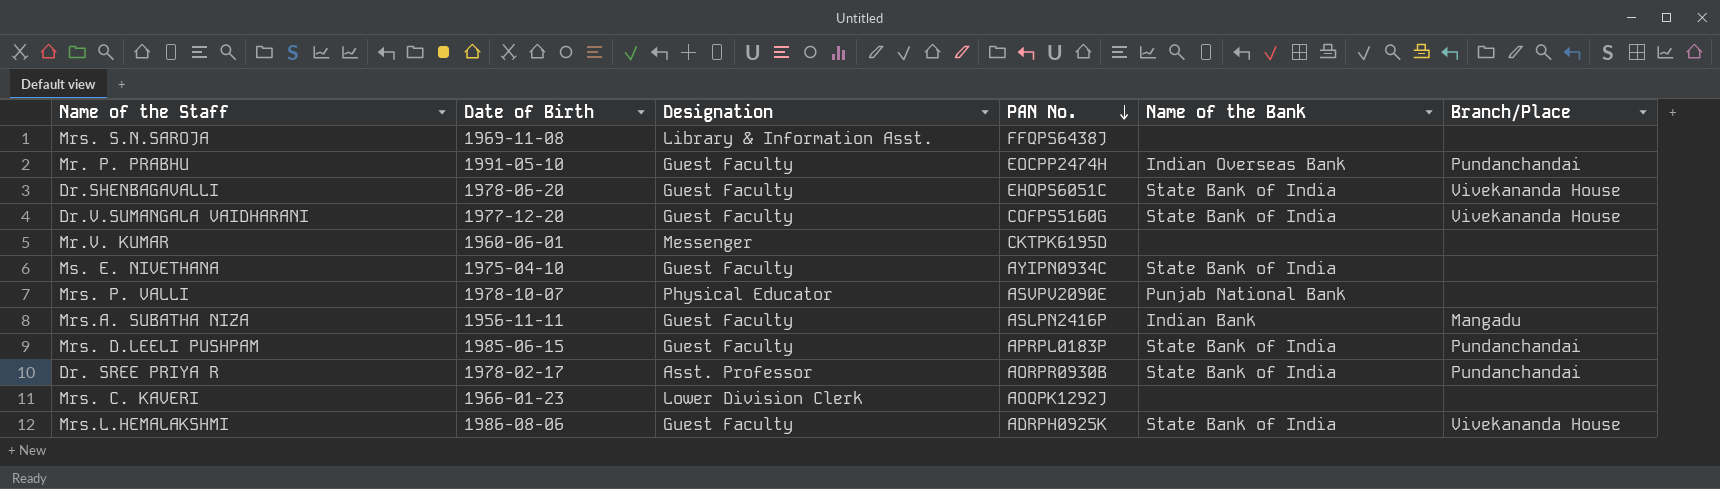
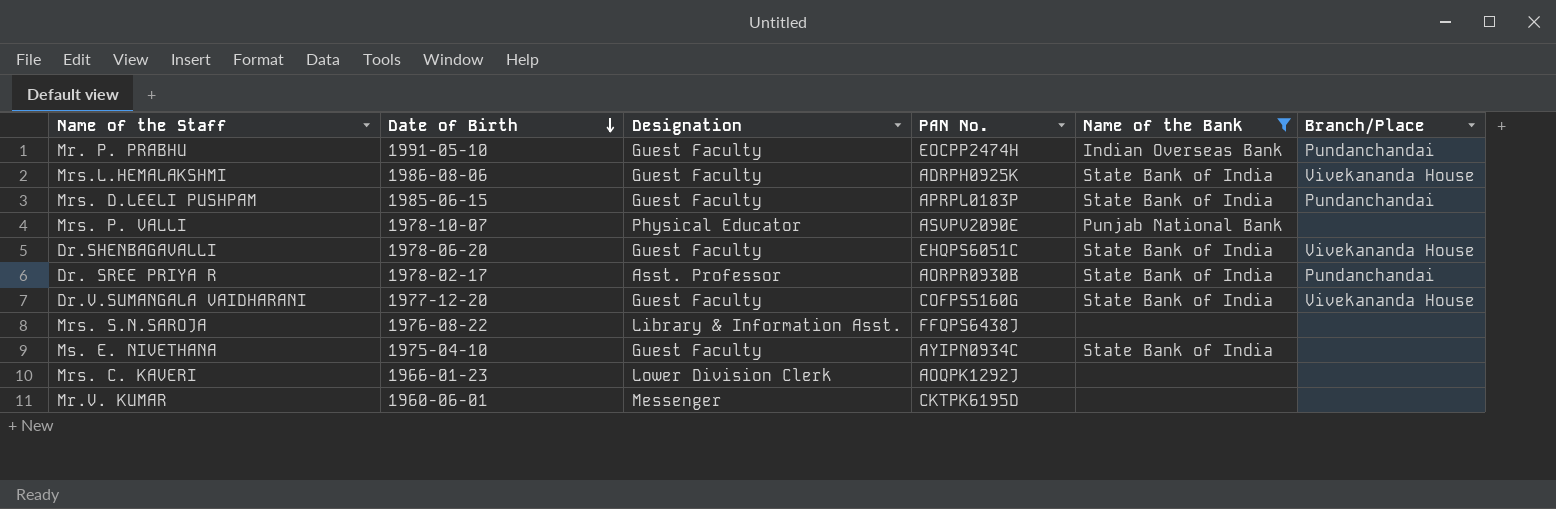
filter: none -> Name of the Bank != Indian Bank
row order: PAN No. descending -> Date of Birth descending
Mrs. S.N.SAROJA | Date of Birth: 1969-11-08 -> 1976-08-22

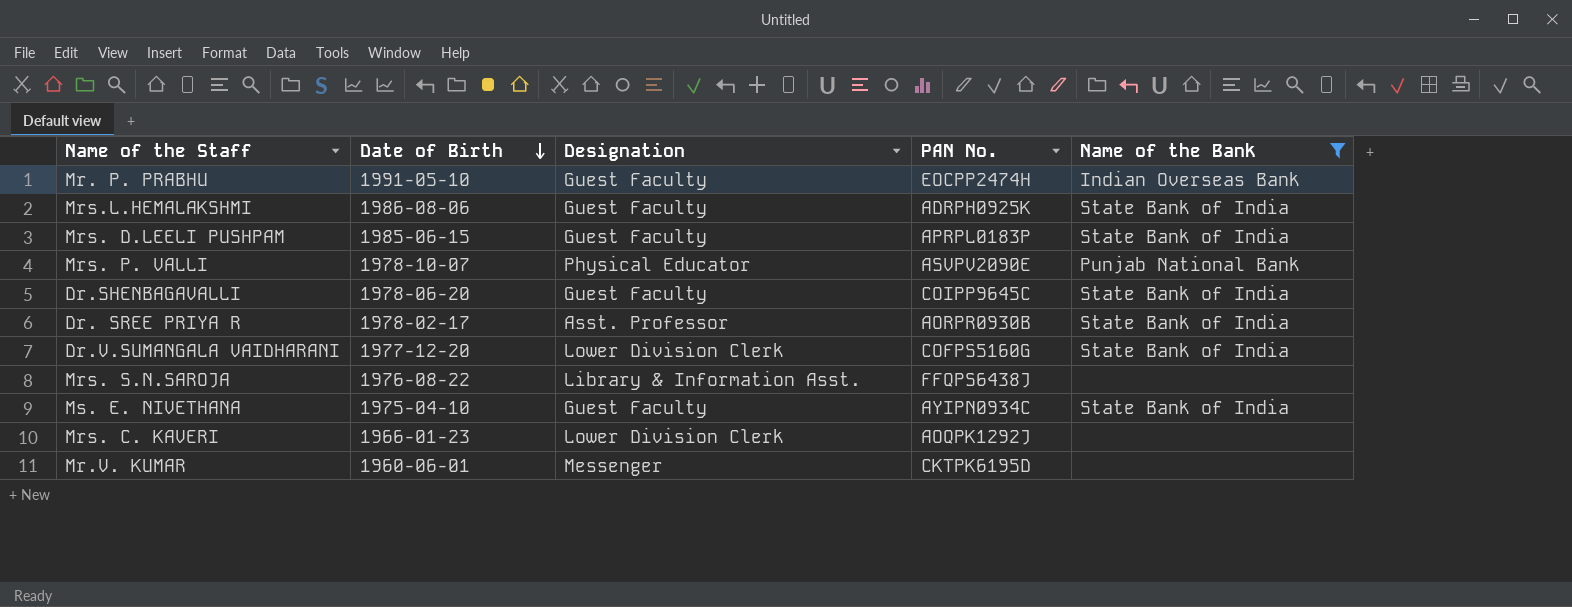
column Branch/Place | position: 6 -> none
Dr.SHENBAGAVALLI | PAN No.: EHQPS6051C -> COIPP9645C
Dr.V.SUMANGALA VAIDHARANI | Designation: Guest Faculty -> Lower Division Clerk

